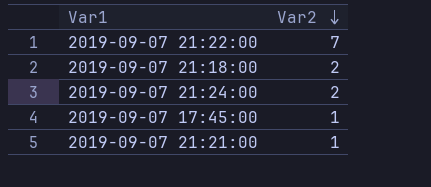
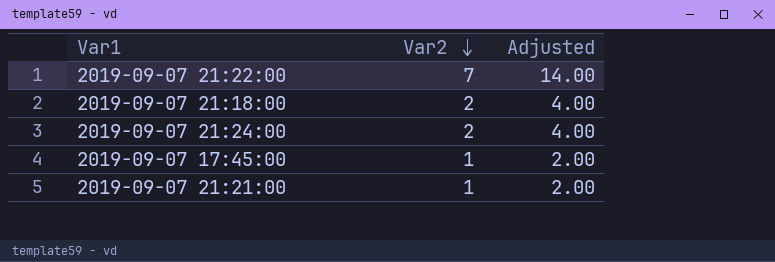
column Adjusted | formula: none -> [Var2] * 2

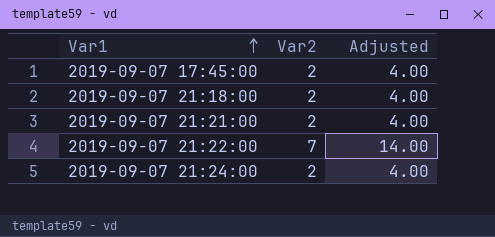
row order: Var2 descending -> Var1 ascending
2019-09-07 17:45:00 | Var2: 1 -> 2
2019-09-07 17:45:00 | Adjusted: 2.00 -> 4.00
2019-09-07 21:21:00 | Var2: 1 -> 2
2019-09-07 21:21:00 | Adjusted: 2.00 -> 4.00

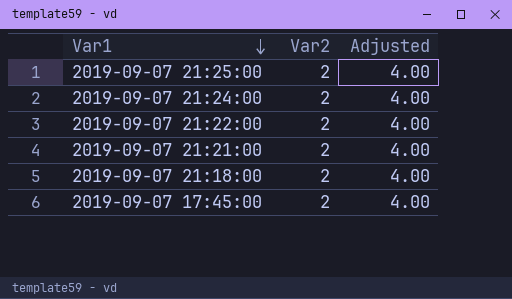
row order: Var1 ascending -> Var1 descending
row 2019-09-07 21:25:00: none -> 2 | 4.00
2019-09-07 21:22:00 | Var2: 7 -> 2
2019-09-07 21:22:00 | Adjusted: 14.00 -> 4.00

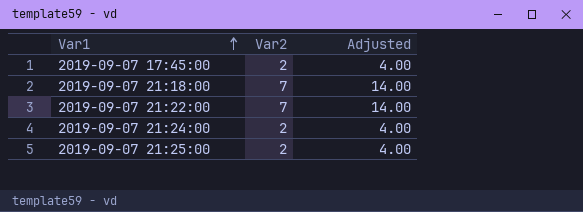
row order: Var1 descending -> Var1 ascending
row 2019-09-07 21:21:00: 2 | 4.00 -> none
2019-09-07 21:18:00 | Var2: 2 -> 7
2019-09-07 21:18:00 | Adjusted: 4.00 -> 14.00
2019-09-07 21:22:00 | Var2: 2 -> 7
2019-09-07 21:22:00 | Adjusted: 4.00 -> 14.00

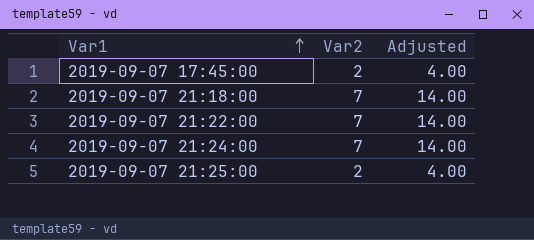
2019-09-07 21:24:00 | Var2: 2 -> 7
2019-09-07 21:24:00 | Adjusted: 4.00 -> 14.00

